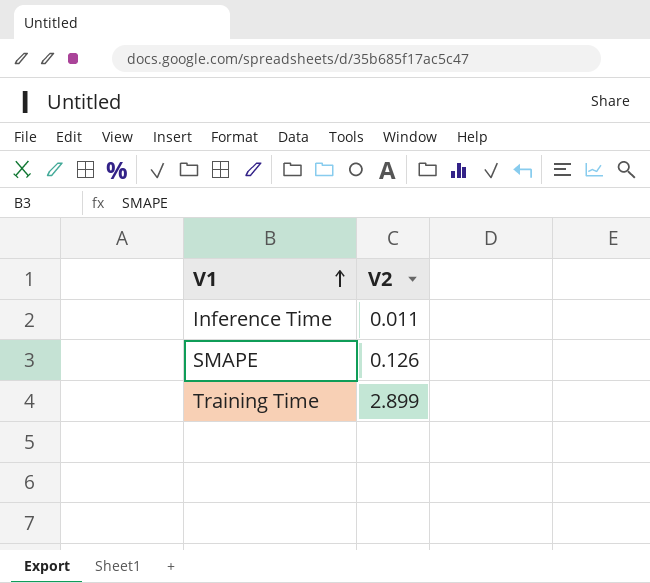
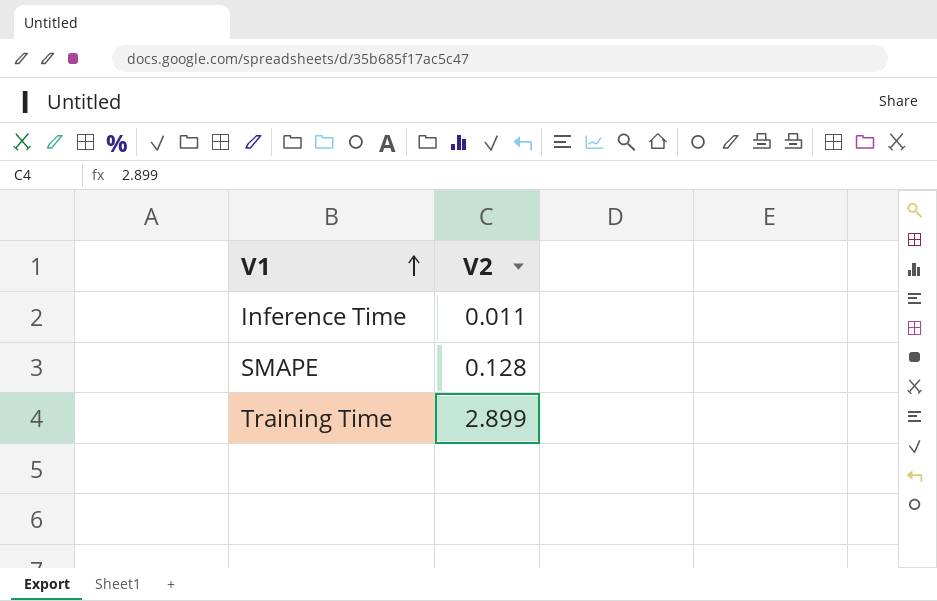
SMAPE | V2: 0.126 -> 0.128

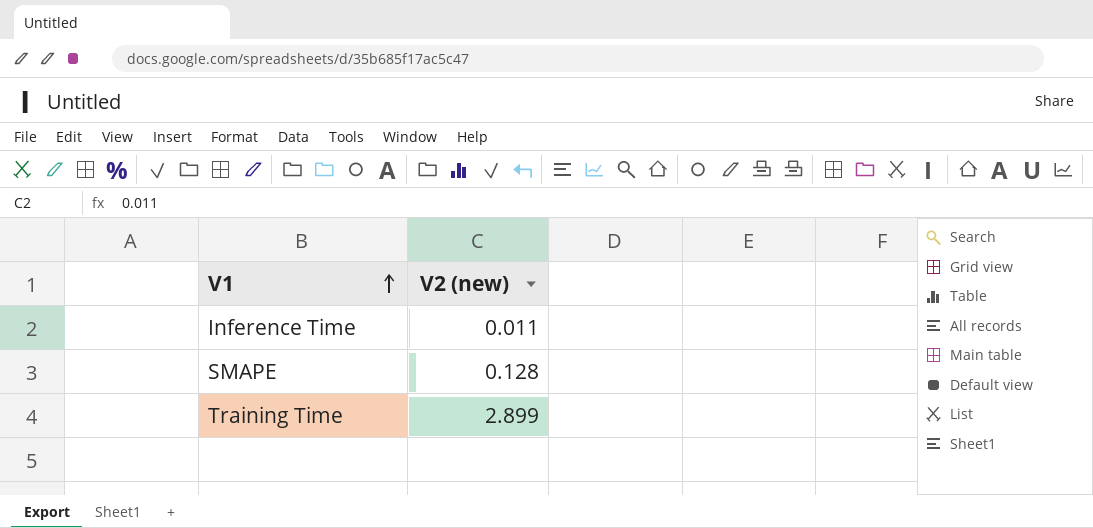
column name: V2 -> V2 (new)

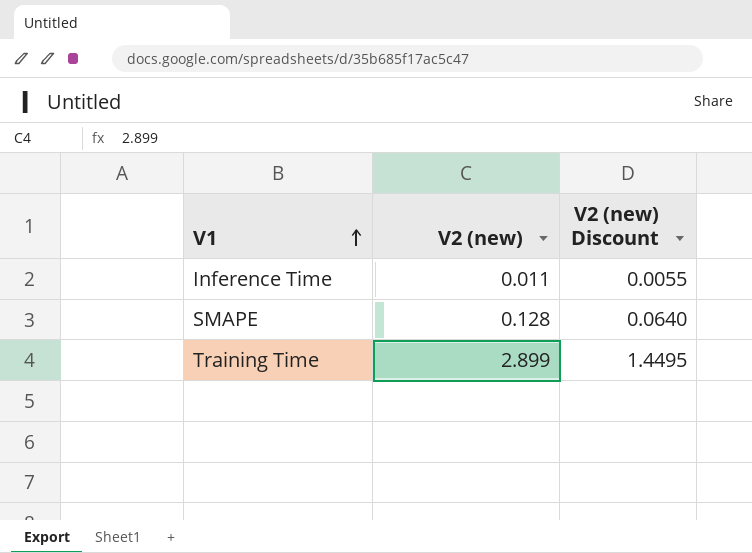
column V2 (new) Discount | formula: none -> [V2 (new)] * 0.5

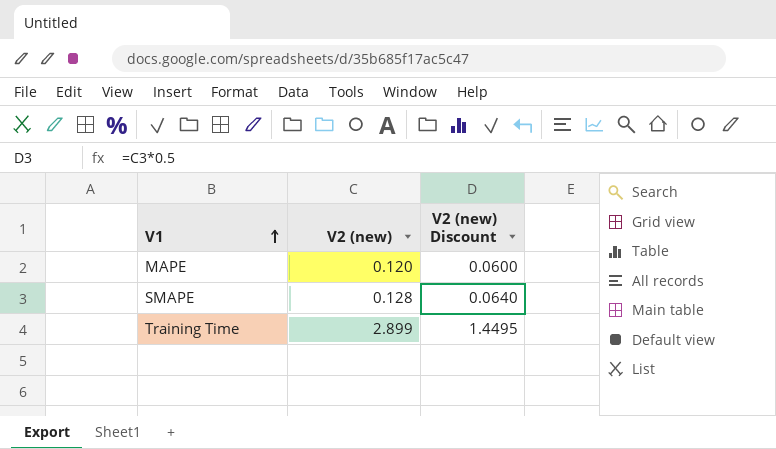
row Inference Time: 0.011 | 0.0055 -> none
row MAPE: none -> 0.120 | 0.0600

